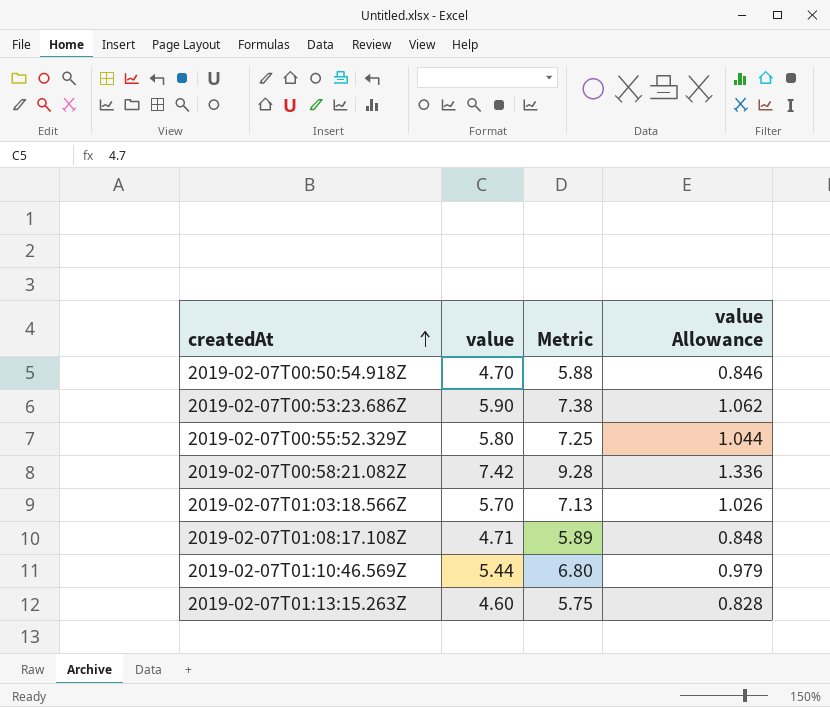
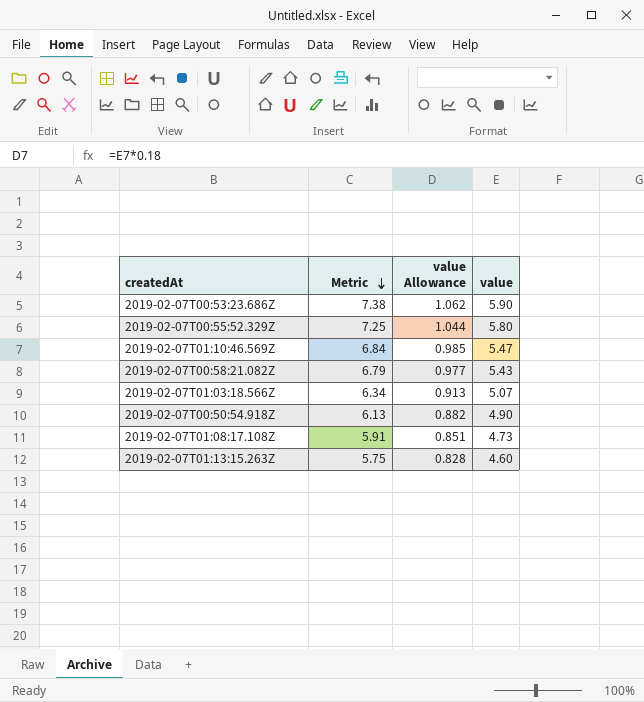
row order: createdAt ascending -> Metric descending
column value | position: 2 -> 4
2019-02-07T01:10:46.569Z | Metric: 6.80 -> 6.84
2019-02-07T01:10:46.569Z | value Allowance: 0.979 -> 0.985
2019-02-07T01:10:46.569Z | value: 5.44 -> 5.47
2019-02-07T00:58:21.082Z | Metric: 9.28 -> 6.79
2019-02-07T00:58:21.082Z | value Allowance: 1.336 -> 0.977
2019-02-07T00:58:21.082Z | value: 7.42 -> 5.43
2019-02-07T01:03:18.566Z | Metric: 7.13 -> 6.34
2019-02-07T01:03:18.566Z | value Allowance: 1.026 -> 0.913
2019-02-07T01:03:18.566Z | value: 5.70 -> 5.07
2019-02-07T00:50:54.918Z | Metric: 5.88 -> 6.13
2019-02-07T00:50:54.918Z | value Allowance: 0.846 -> 0.882
2019-02-07T00:50:54.918Z | value: 4.70 -> 4.90
2019-02-07T01:08:17.108Z | Metric: 5.89 -> 5.91
2019-02-07T01:08:17.108Z | value Allowance: 0.848 -> 0.851
2019-02-07T01:08:17.108Z | value: 4.71 -> 4.73

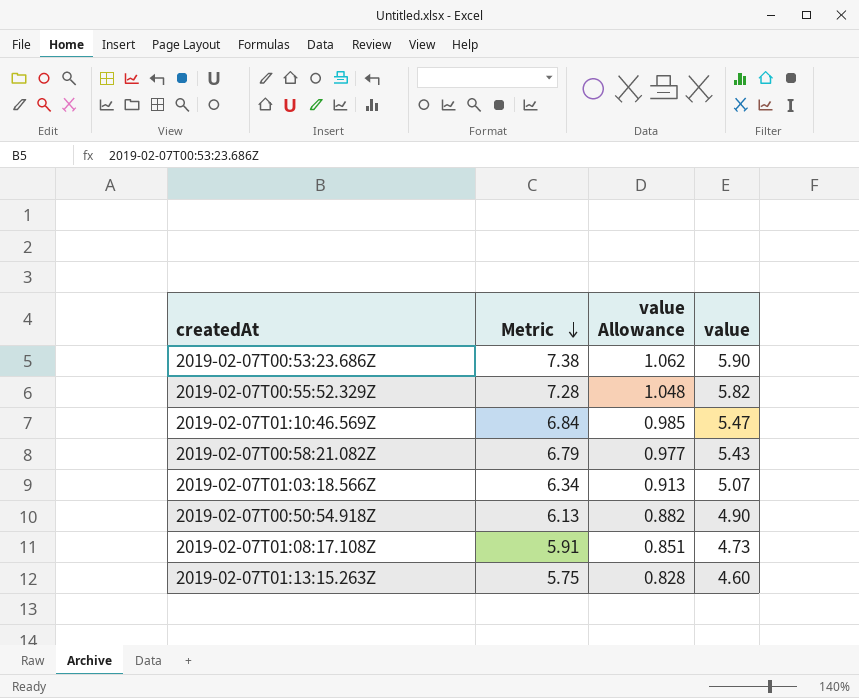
2019-02-07T00:55:52.329Z | Metric: 7.25 -> 7.28
2019-02-07T00:55:52.329Z | value Allowance: 1.044 -> 1.048
2019-02-07T00:55:52.329Z | value: 5.80 -> 5.82

